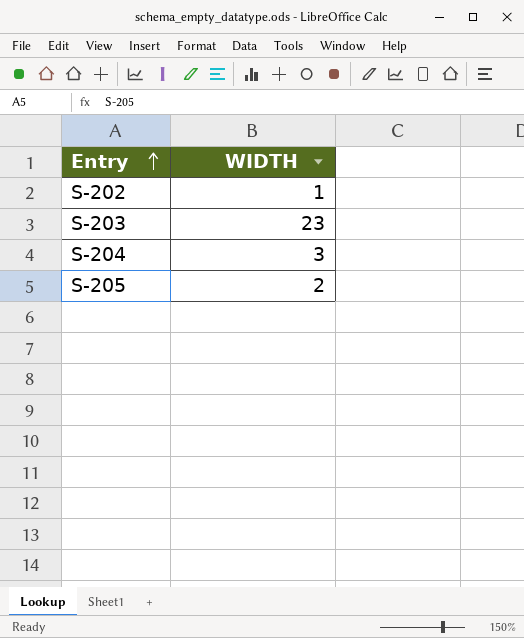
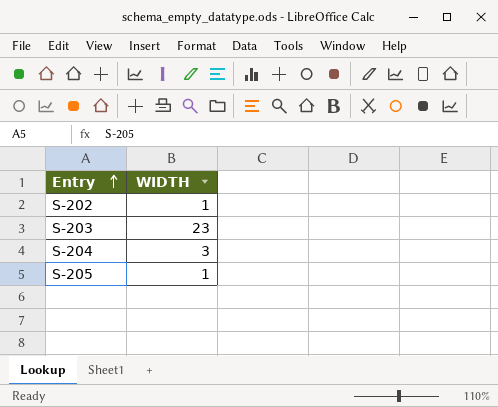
S-205 | WIDTH: 2 -> 1

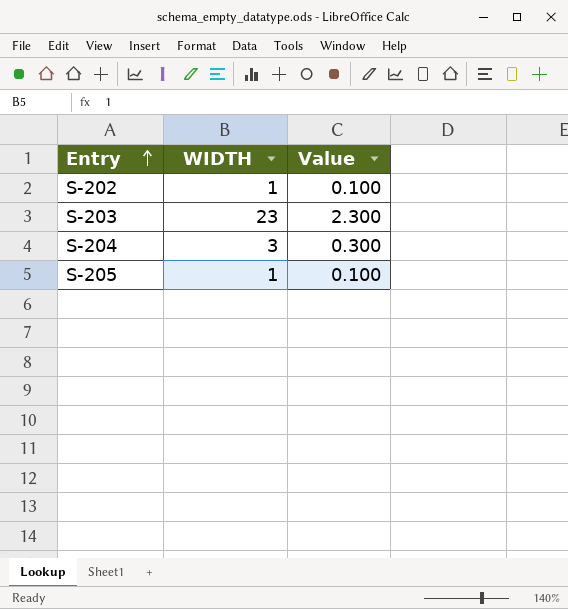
column Value | formula: none -> [WIDTH] * 0.1

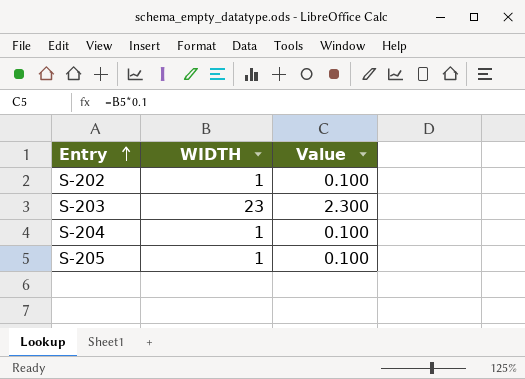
S-204 | WIDTH: 3 -> 1
S-204 | Value: 0.300 -> 0.100

